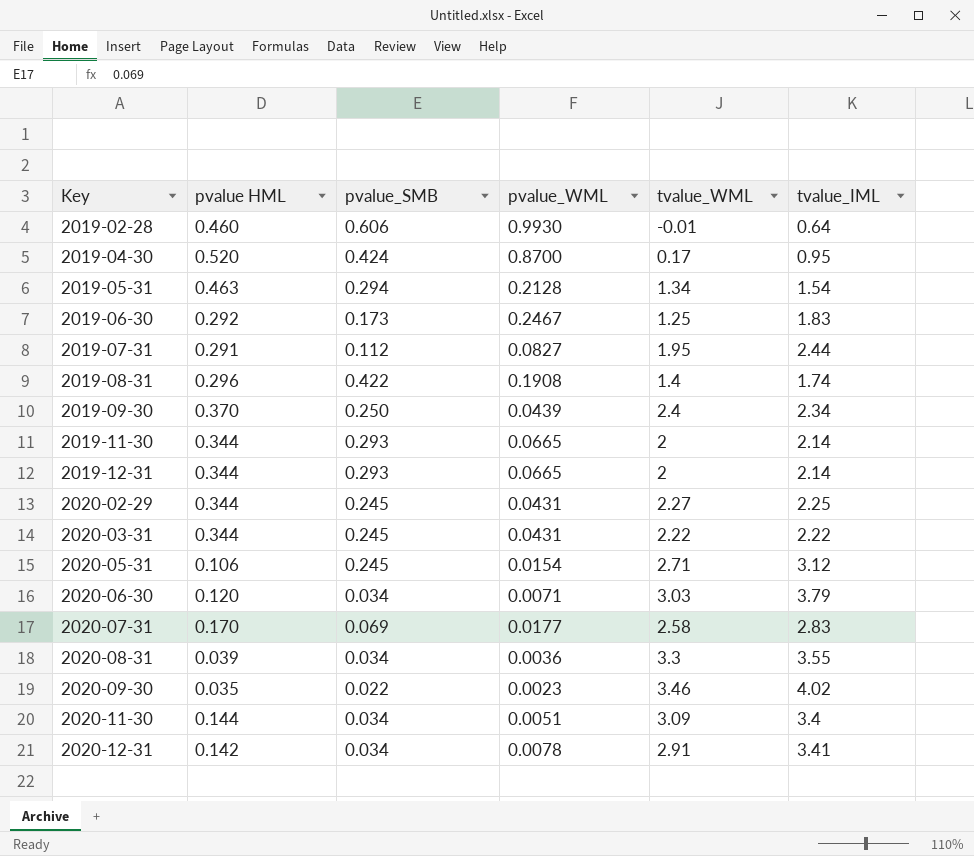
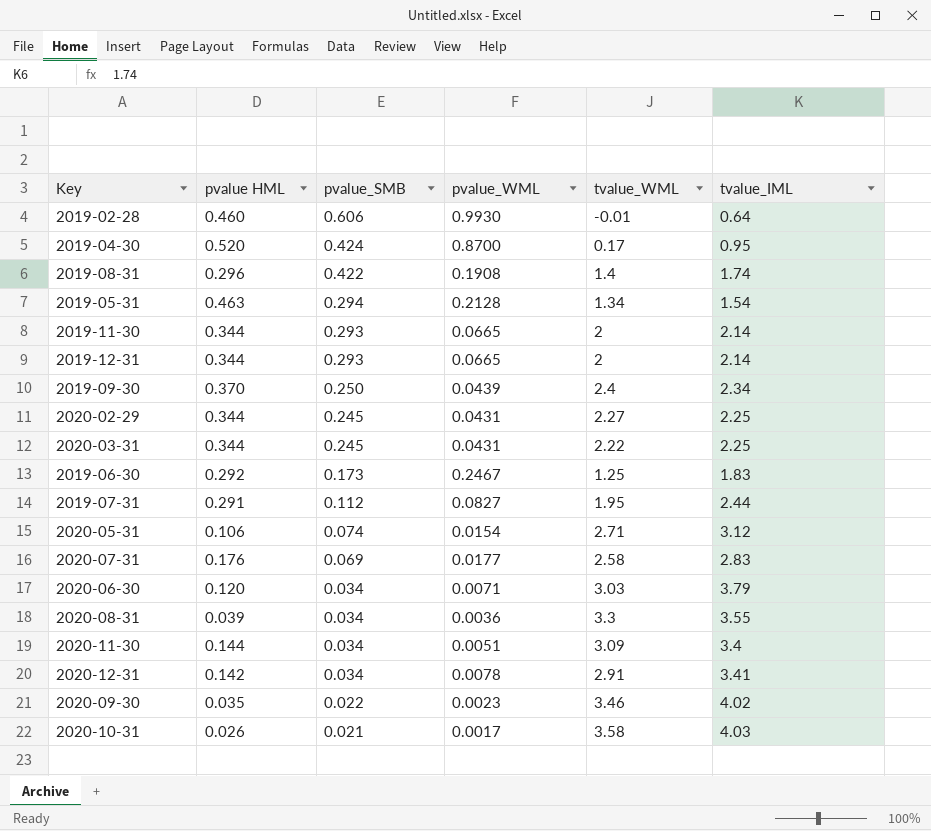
row order: Key ascending -> pvalue_SMB descending
2020-03-31 | tvalue_IML: 2.22 -> 2.25
2020-05-31 | pvalue_SMB: 0.245 -> 0.074
2020-07-31 | pvalue HML: 0.170 -> 0.176
row 2020-10-31: none -> 0.026 | 0.021 | 0.0017 | 3.58 | 4.03

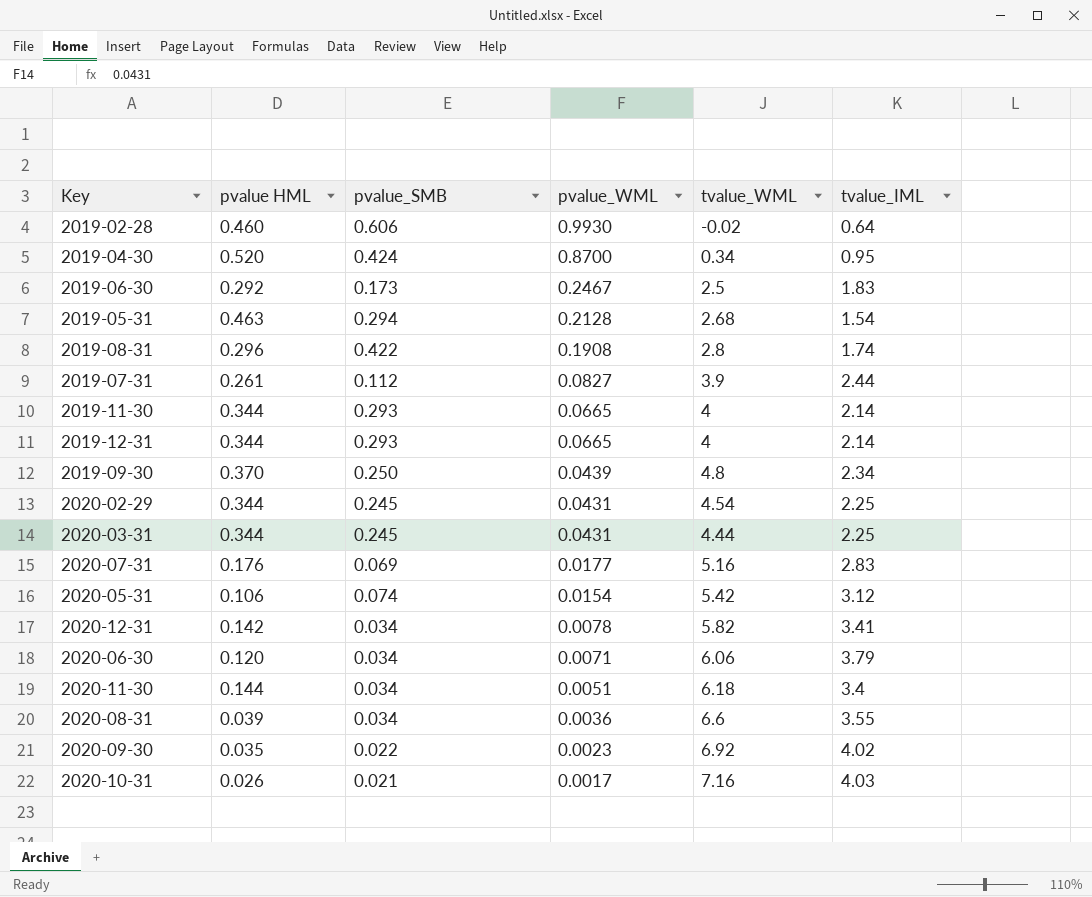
row order: pvalue_SMB descending -> pvalue_WML descending
2019-02-28 | tvalue_WML: -0.01 -> -0.02
2019-04-30 | tvalue_WML: 0.17 -> 0.34
2019-06-30 | tvalue_WML: 1.25 -> 2.5
2019-05-31 | tvalue_WML: 1.34 -> 2.68
2019-08-31 | tvalue_WML: 1.4 -> 2.8
2019-07-31 | pvalue HML: 0.291 -> 0.261
2019-07-31 | tvalue_WML: 1.95 -> 3.9
2019-11-30 | tvalue_WML: 2 -> 4
2019-12-31 | tvalue_WML: 2 -> 4
2019-09-30 | tvalue_WML: 2.4 -> 4.8
2020-02-29 | tvalue_WML: 2.27 -> 4.54
2020-03-31 | tvalue_WML: 2.22 -> 4.44
2020-07-31 | tvalue_WML: 2.58 -> 5.16
2020-05-31 | tvalue_WML: 2.71 -> 5.42
2020-12-31 | tvalue_WML: 2.91 -> 5.82
2020-06-30 | tvalue_WML: 3.03 -> 6.06
2020-11-30 | tvalue_WML: 3.09 -> 6.18
2020-08-31 | tvalue_WML: 3.3 -> 6.6
2020-09-30 | tvalue_WML: 3.46 -> 6.92
2020-10-31 | tvalue_WML: 3.58 -> 7.16

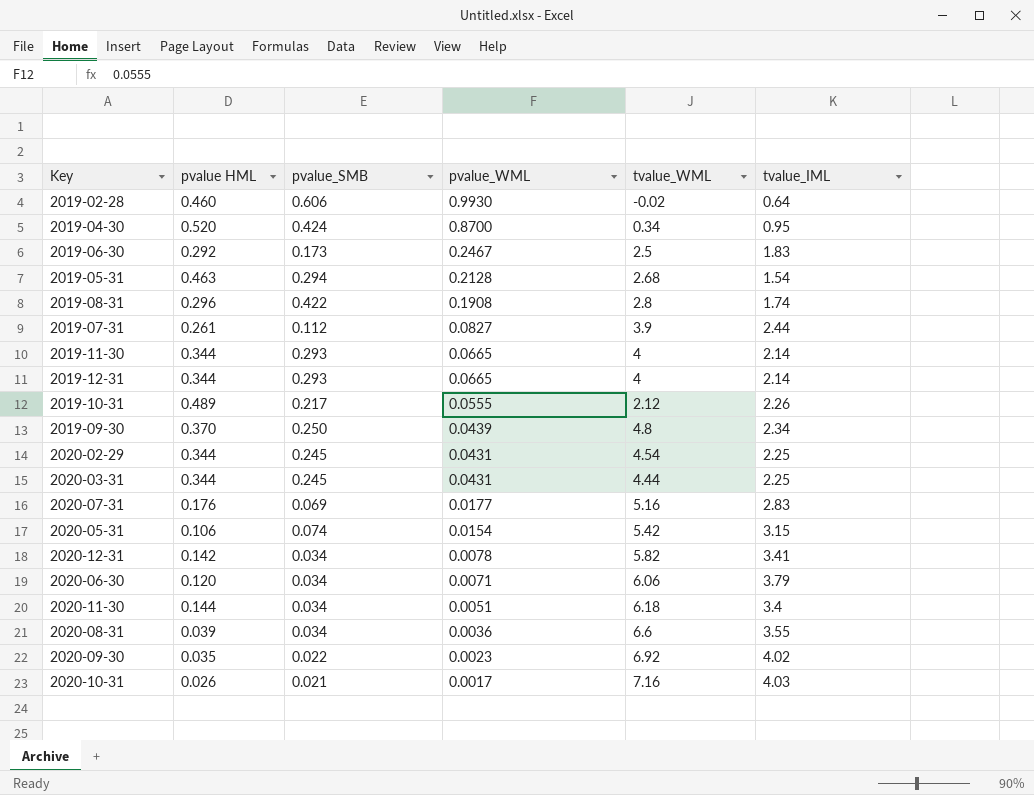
row 2019-10-31: none -> 0.489 | 0.217 | 0.0555 | 2.12 | 2.26
2020-05-31 | tvalue_IML: 3.12 -> 3.15

